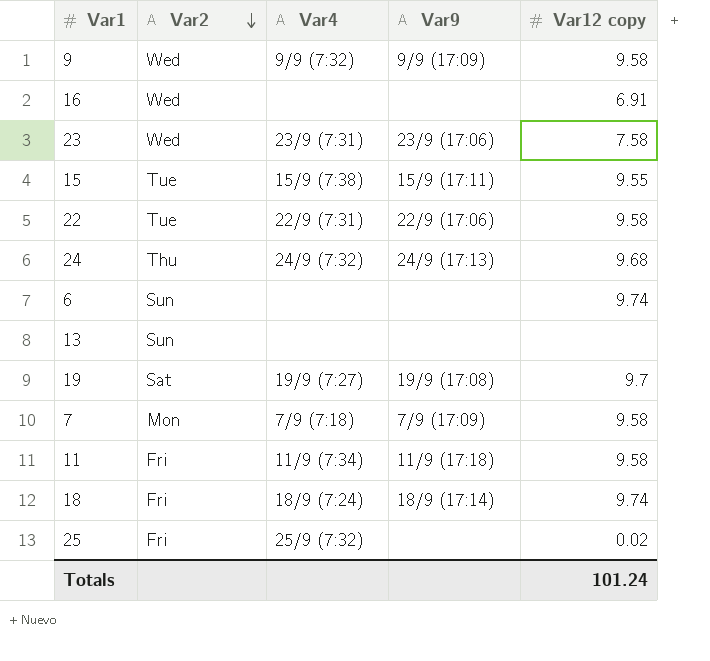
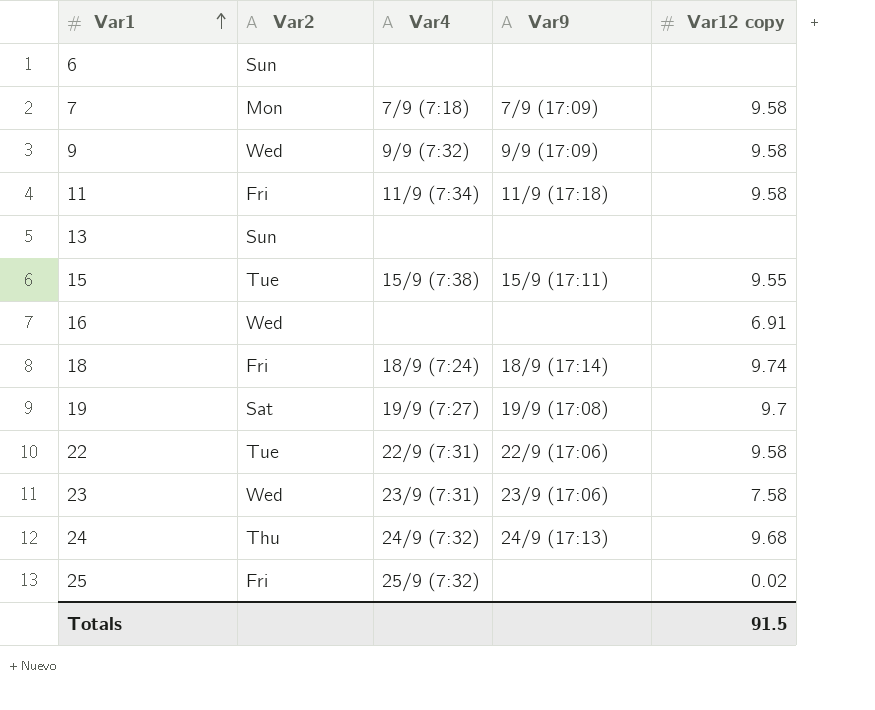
row order: Var2 descending -> Var1 ascending
6 | Var12 copy: 9.74 -> none
Totals | Var12 copy: 101.24 -> 91.5

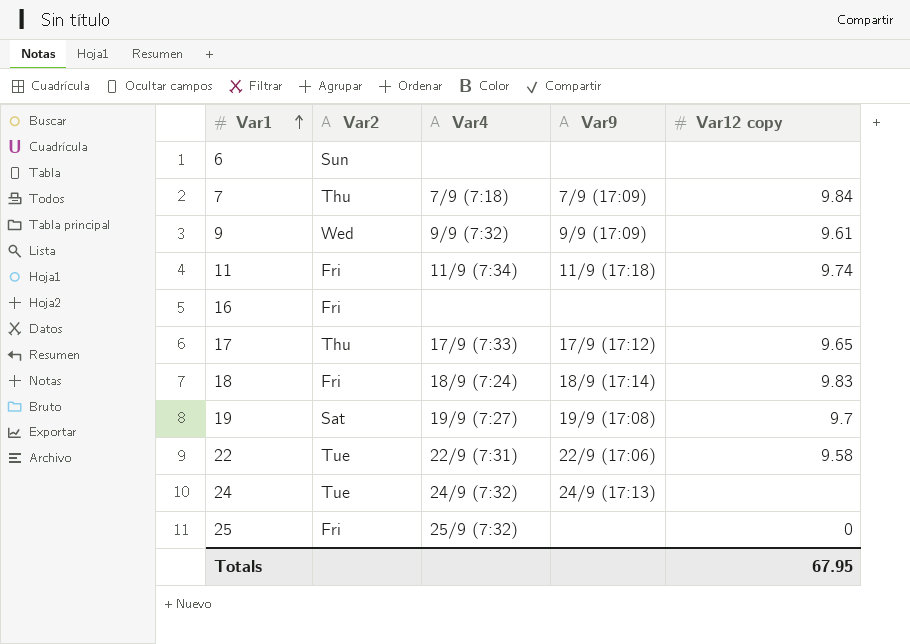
row 13: Sun | none | none | none -> none
row 15: Tue | 15/9 (7:38) | 15/9 (17:11) | 9.55 -> none
row 23: Wed | 23/9 (7:31) | 23/9 (17:06) | 7.58 -> none
7 | Var2: Mon -> Thu
7 | Var12 copy: 9.58 -> 9.84
9 | Var12 copy: 9.58 -> 9.61
11 | Var12 copy: 9.58 -> 9.74
16 | Var2: Wed -> Fri
16 | Var12 copy: 6.91 -> none
row 17: none -> Thu | 17/9 (7:33) | 17/9 (17:12) | 9.65
18 | Var12 copy: 9.74 -> 9.83
24 | Var2: Thu -> Tue
24 | Var12 copy: 9.68 -> none
25 | Var12 copy: 0.02 -> 0
Totals | Var12 copy: 91.5 -> 67.95

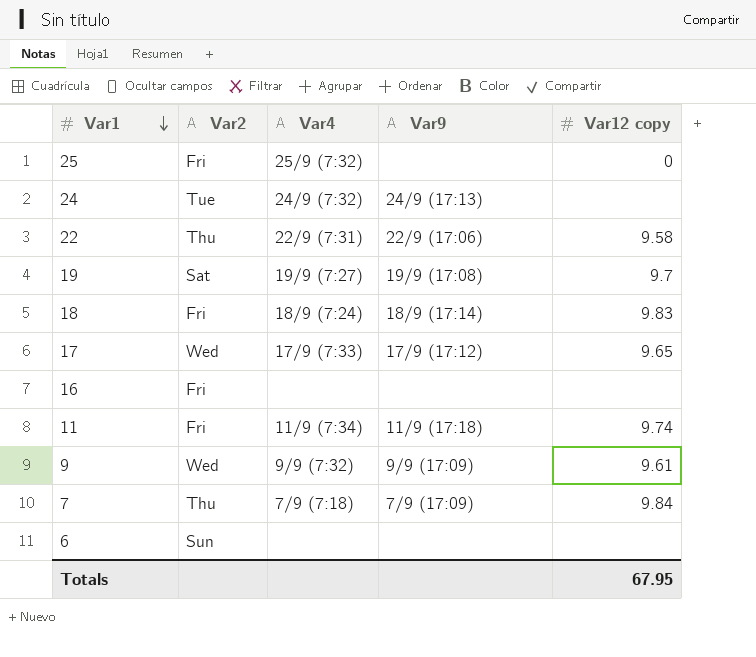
row order: Var1 ascending -> Var1 descending
22 | Var2: Tue -> Thu
17 | Var2: Thu -> Wed

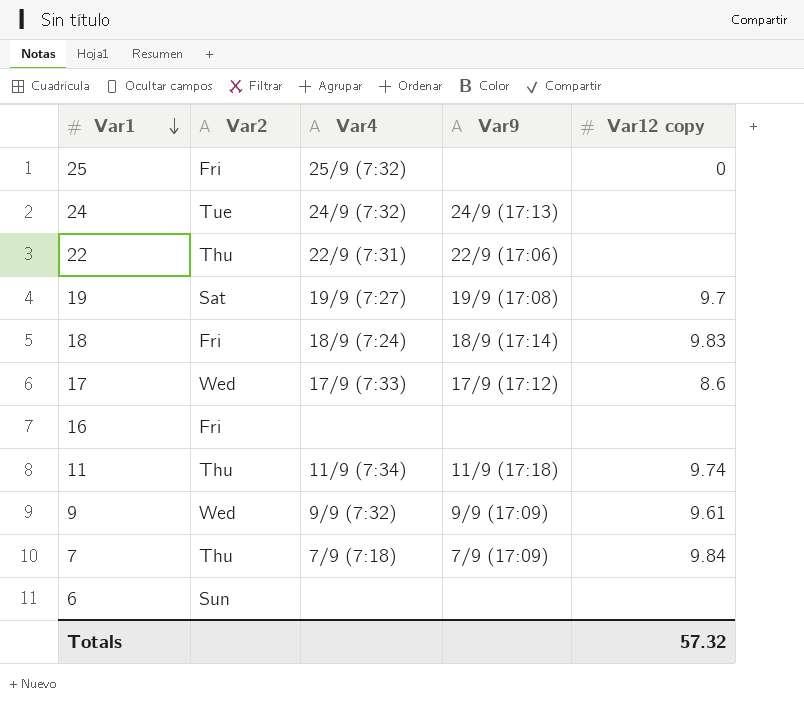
22 | Var12 copy: 9.58 -> none
17 | Var12 copy: 9.65 -> 8.6
11 | Var2: Fri -> Thu
Totals | Var12 copy: 67.95 -> 57.32

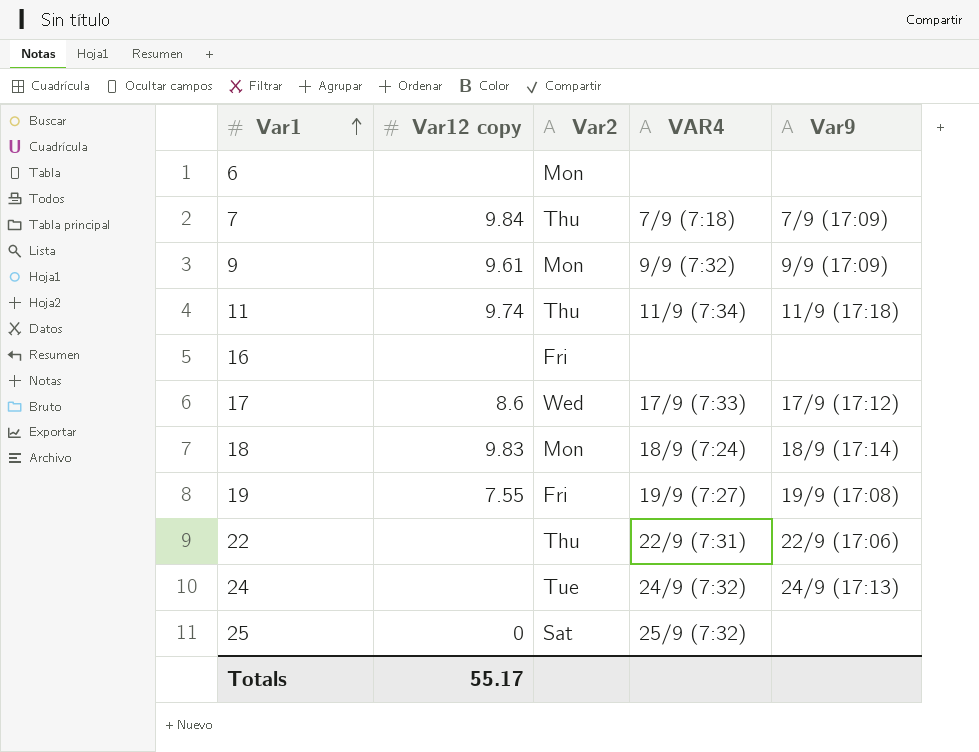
row order: Var1 descending -> Var1 ascending
column Var12 copy | position: 5 -> 2
column name: Var4 -> VAR4
6 | Var2: Sun -> Mon
9 | Var2: Wed -> Mon
18 | Var2: Fri -> Mon
19 | Var12 copy: 9.7 -> 7.55
19 | Var2: Sat -> Fri
25 | Var2: Fri -> Sat
Totals | Var12 copy: 57.32 -> 55.17

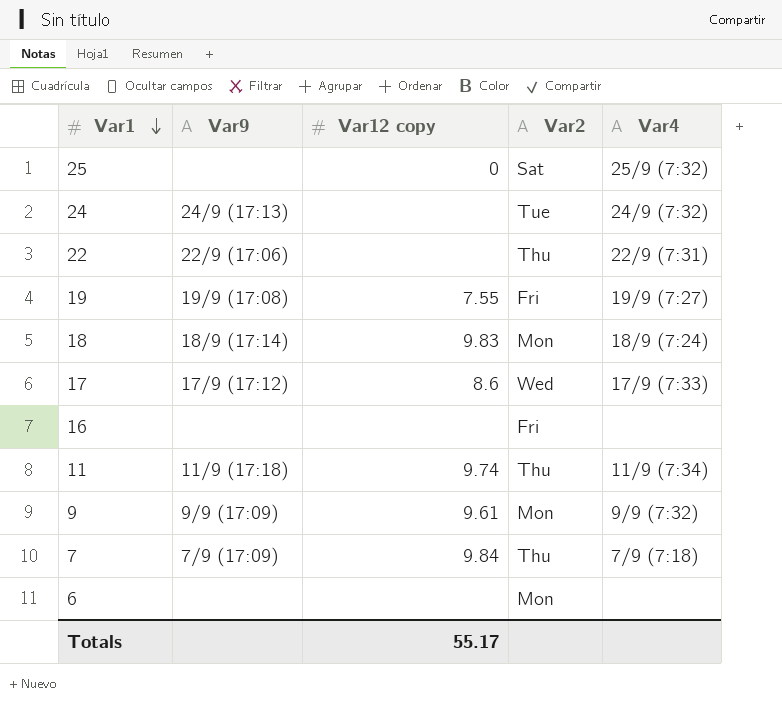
row order: Var1 ascending -> Var1 descending
column Var9 | position: 5 -> 2
column name: VAR4 -> Var4

